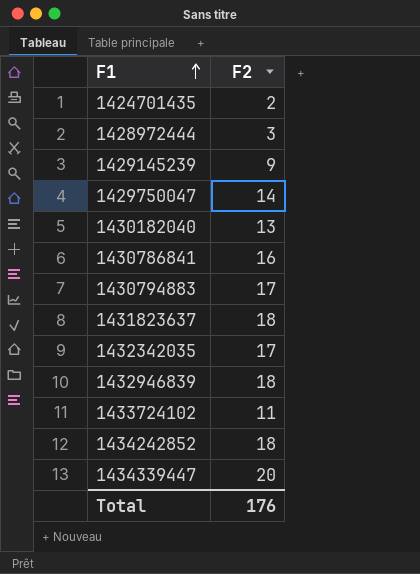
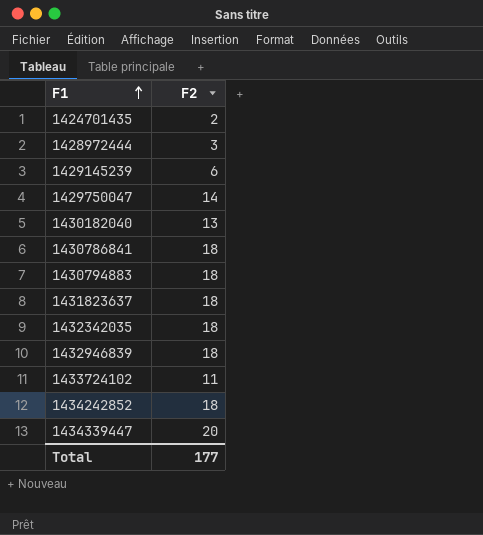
1429145239 | F2: 9 -> 6
1430786841 | F2: 16 -> 18
1430794883 | F2: 17 -> 18
1432342035 | F2: 17 -> 18
Total | F2: 176 -> 177

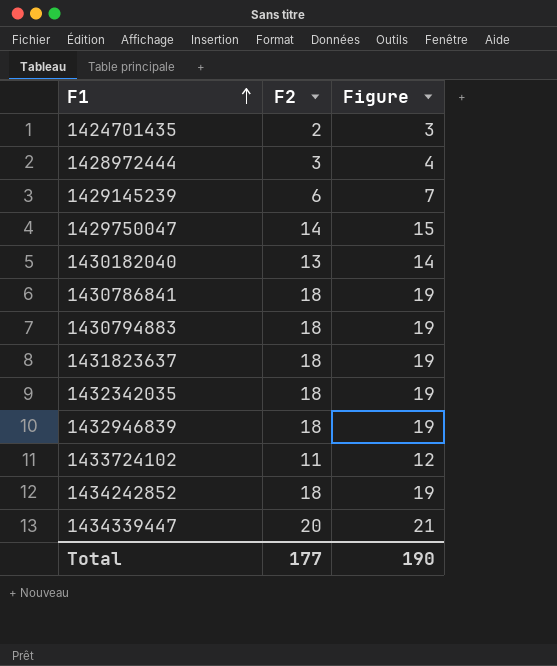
column Figure | formula: none -> [F2] + 1

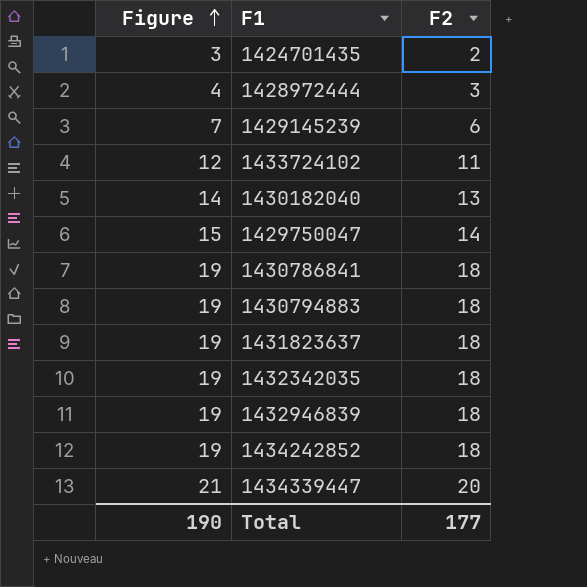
row order: F1 ascending -> Figure ascending
column Figure | position: 3 -> 1

